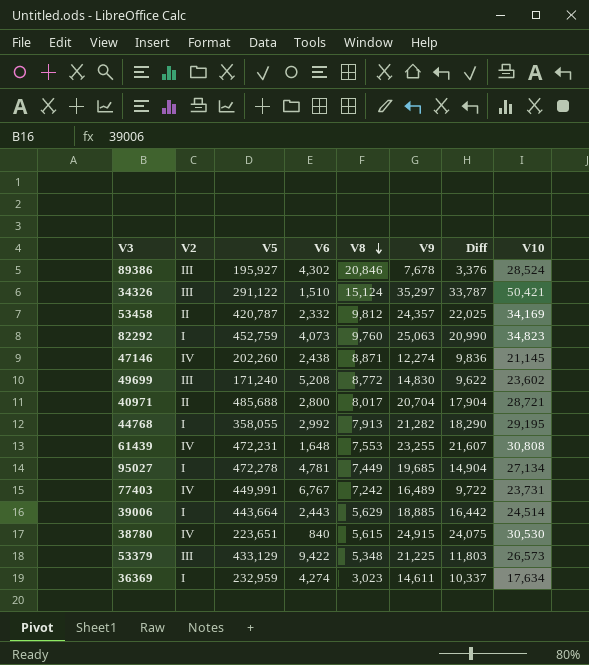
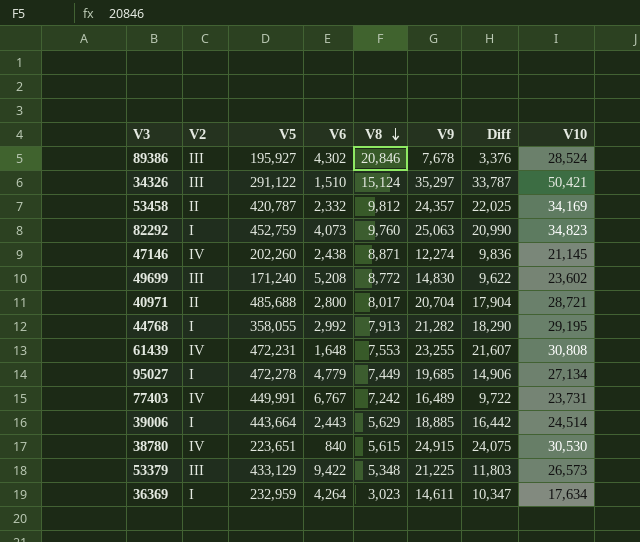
95027 | V6: 4,781 -> 4,779
95027 | Diff: 14,904 -> 14,906
36369 | V6: 4,274 -> 4,264
36369 | Diff: 10,337 -> 10,347

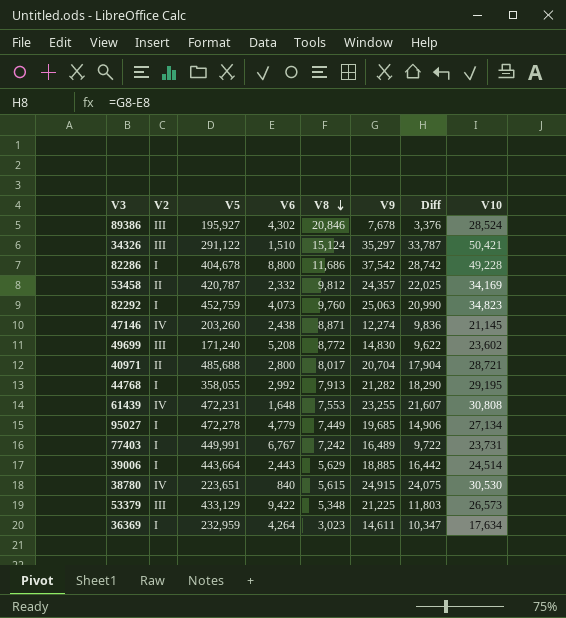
row 82286: none -> I | 404,678 | 8,800 | 11,686 | 37,542 | 28,742 | 49,228
47146 | V5: 202,260 -> 203,260
77403 | V2: IV -> I

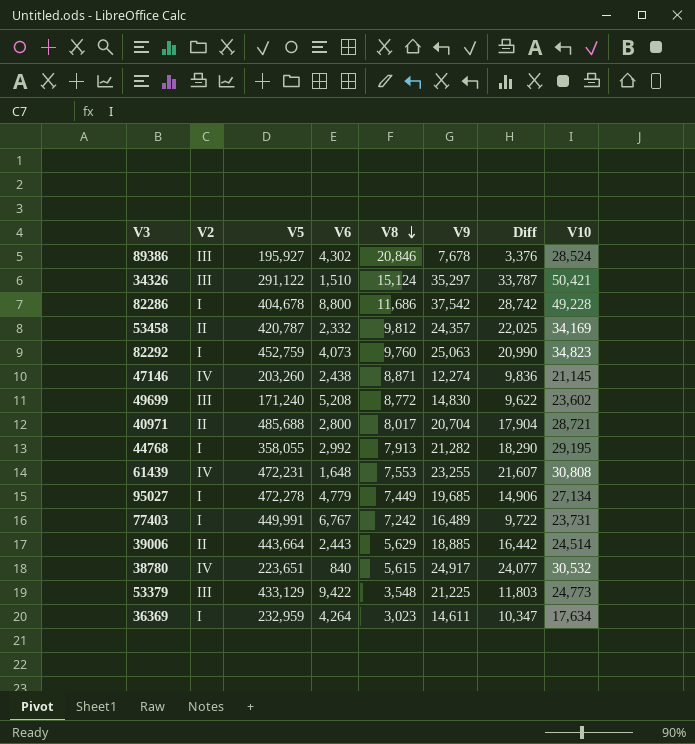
39006 | V2: I -> II
38780 | V9: 24,915 -> 24,917
38780 | Diff: 24,075 -> 24,077
38780 | V10: 30,530 -> 30,532
53379 | V8: 5,348 -> 3,548
53379 | V10: 26,573 -> 24,773

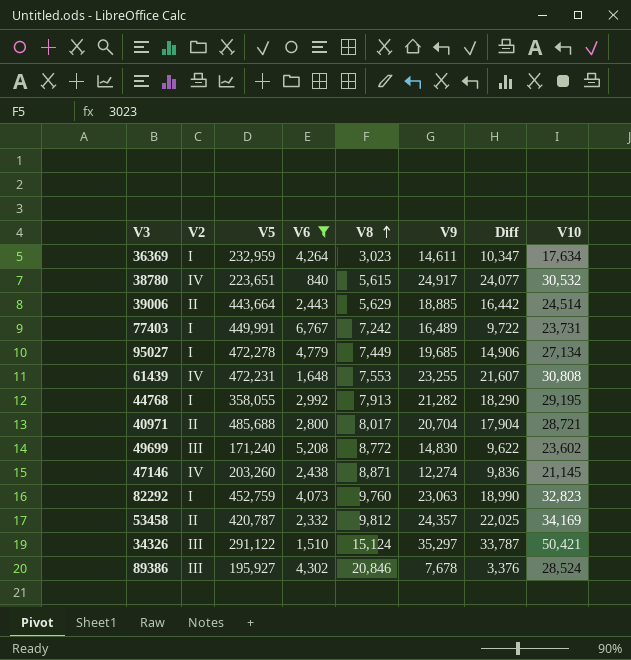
filter: none -> V6 <= 6,767
row order: V8 descending -> V8 ascending
82292 | V9: 25,063 -> 23,063
82292 | Diff: 20,990 -> 18,990
82292 | V10: 34,823 -> 32,823

